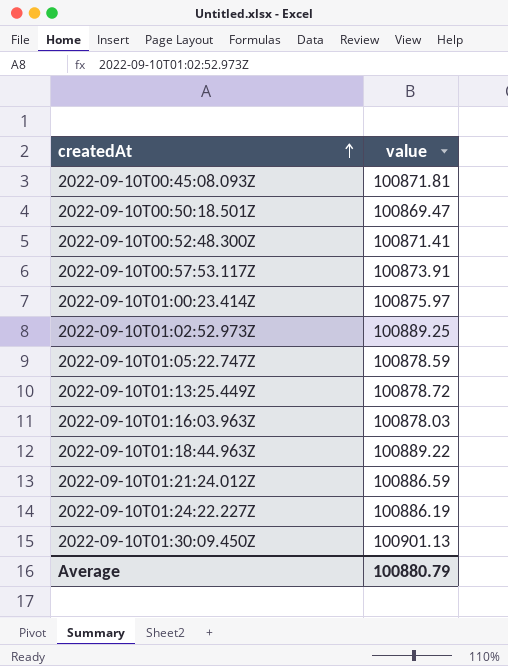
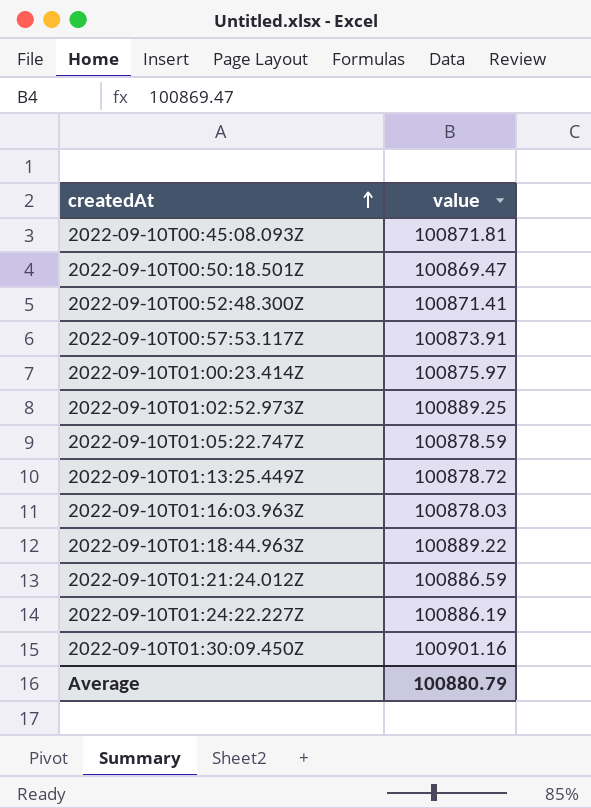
2022-09-10T01:30:09.450Z | value: 100901.13 -> 100901.16

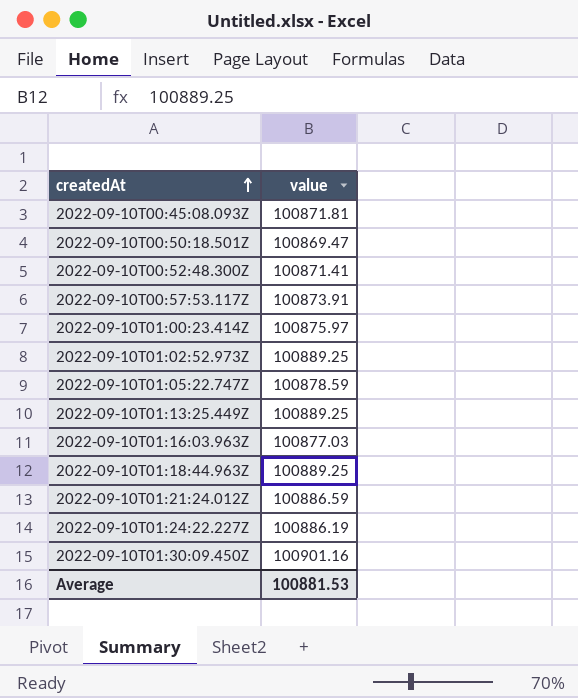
2022-09-10T01:13:25.449Z | value: 100878.72 -> 100889.25
2022-09-10T01:16:03.963Z | value: 100878.03 -> 100877.03
2022-09-10T01:18:44.963Z | value: 100889.22 -> 100889.25
Average | value: 100880.79 -> 100881.53

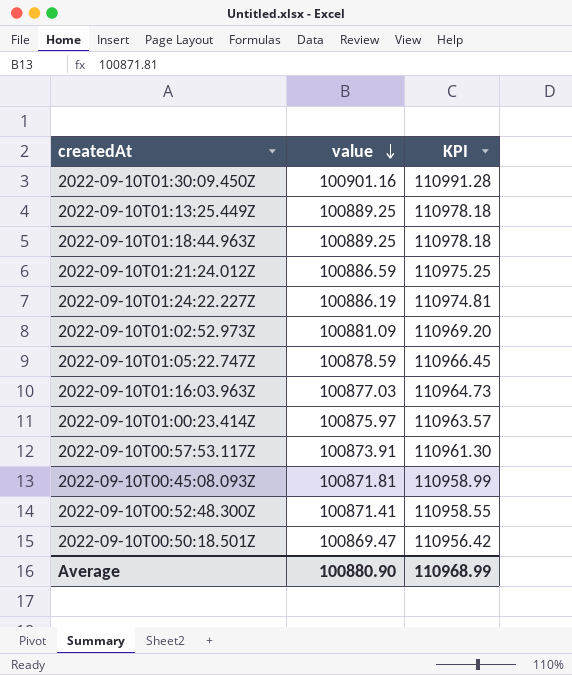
row order: createdAt ascending -> value descending
column KPI | formula: none -> [value] * 1.1
2022-09-10T01:02:52.973Z | value: 100889.25 -> 100881.09
Average | value: 100881.53 -> 100880.90

